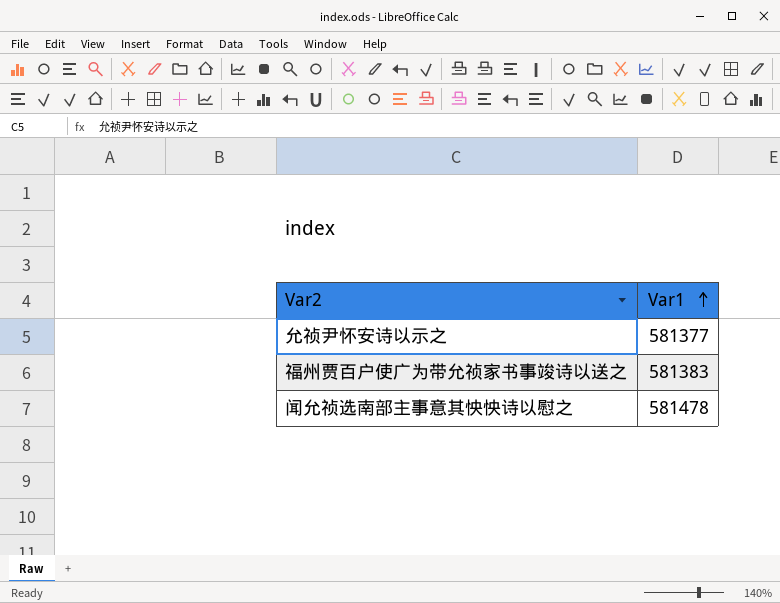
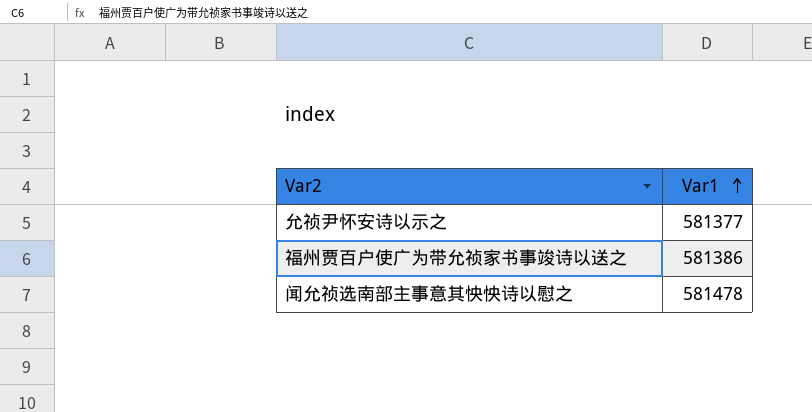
福州贾百户使广为带允祯家书事竣诗以送之 | Var1: 581383 -> 581386

